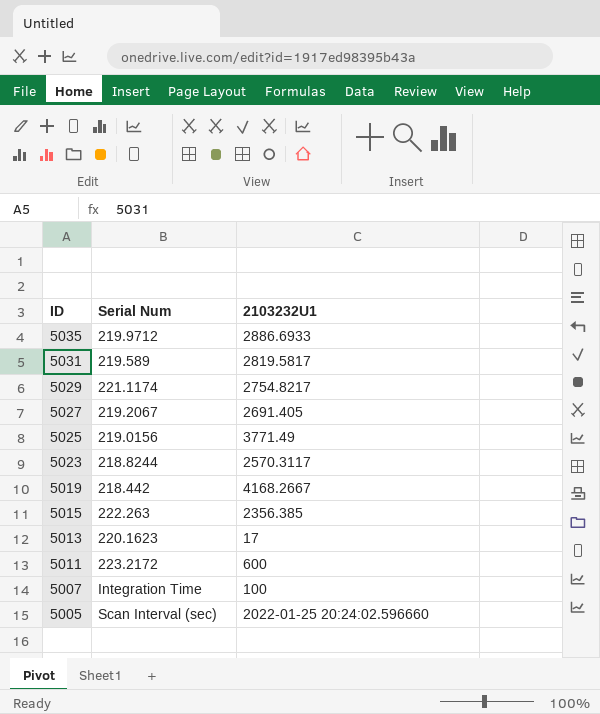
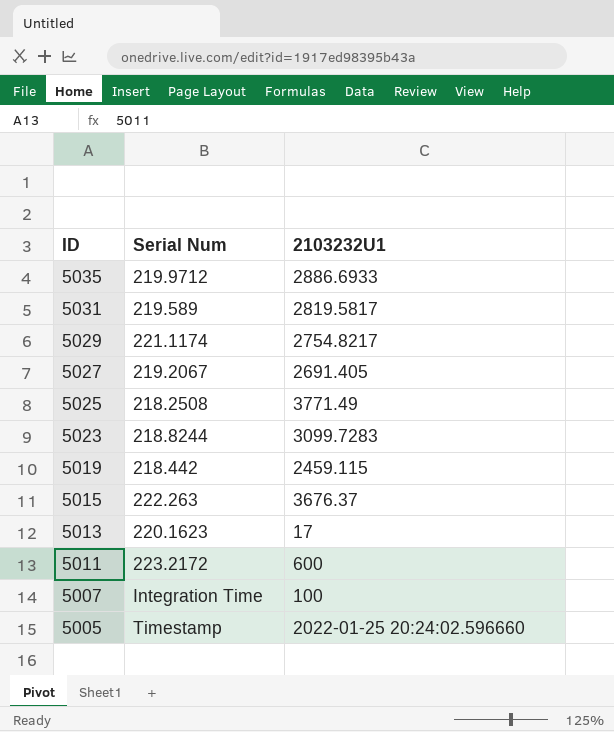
5025 | Serial Num: 219.0156 -> 218.2508
5023 | 2103232U1: 2570.3117 -> 3099.7283
5019 | 2103232U1: 4168.2667 -> 2459.115
5015 | 2103232U1: 2356.385 -> 3676.37
5005 | Serial Num: Scan Interval (sec) -> Timestamp

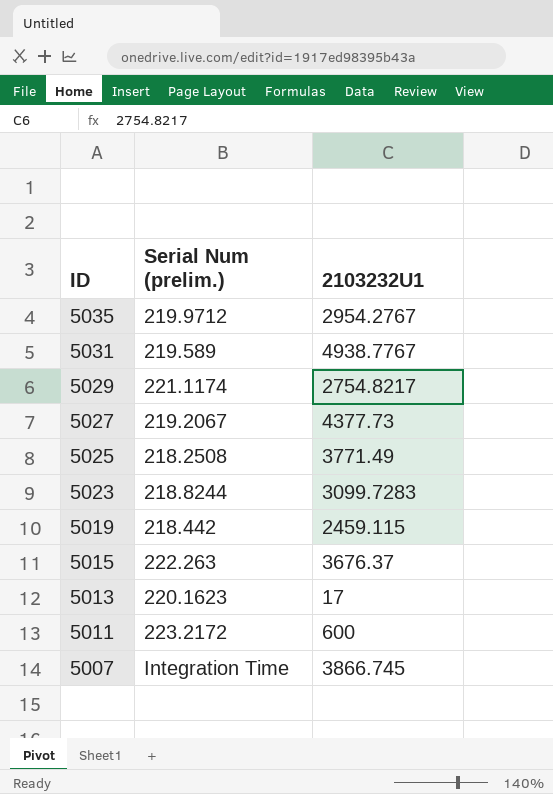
column name: Serial Num -> Serial Num (prelim.)
row 5005: Timestamp | 2022-01-25 20:24:02.596660 -> none
5035 | 2103232U1: 2886.6933 -> 2954.2767
5031 | 2103232U1: 2819.5817 -> 4938.7767
5027 | 2103232U1: 2691.405 -> 4377.73
5007 | 2103232U1: 100 -> 3866.745

